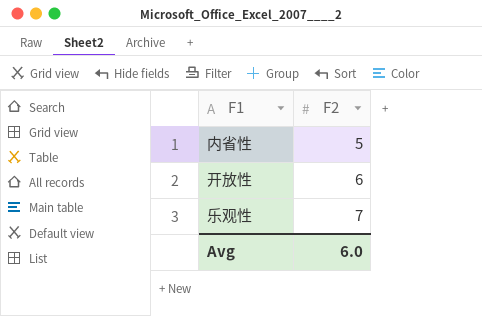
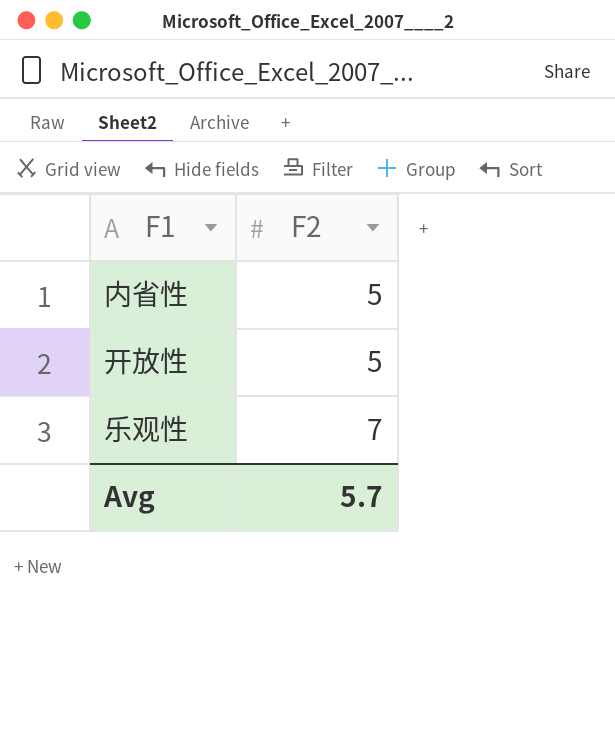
开放性 | F2: 6 -> 5
Avg | F2: 6.0 -> 5.7

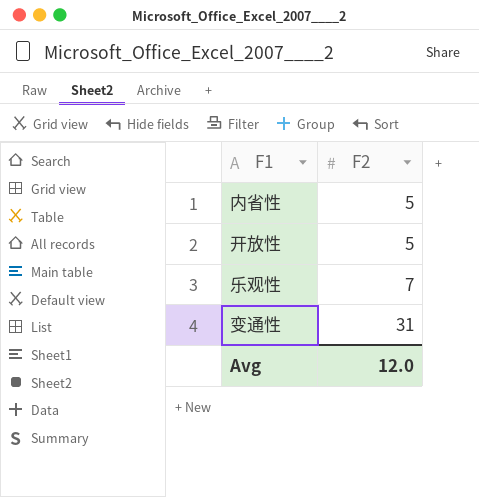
row 变通性: none -> 31
Avg | F2: 5.7 -> 12.0

